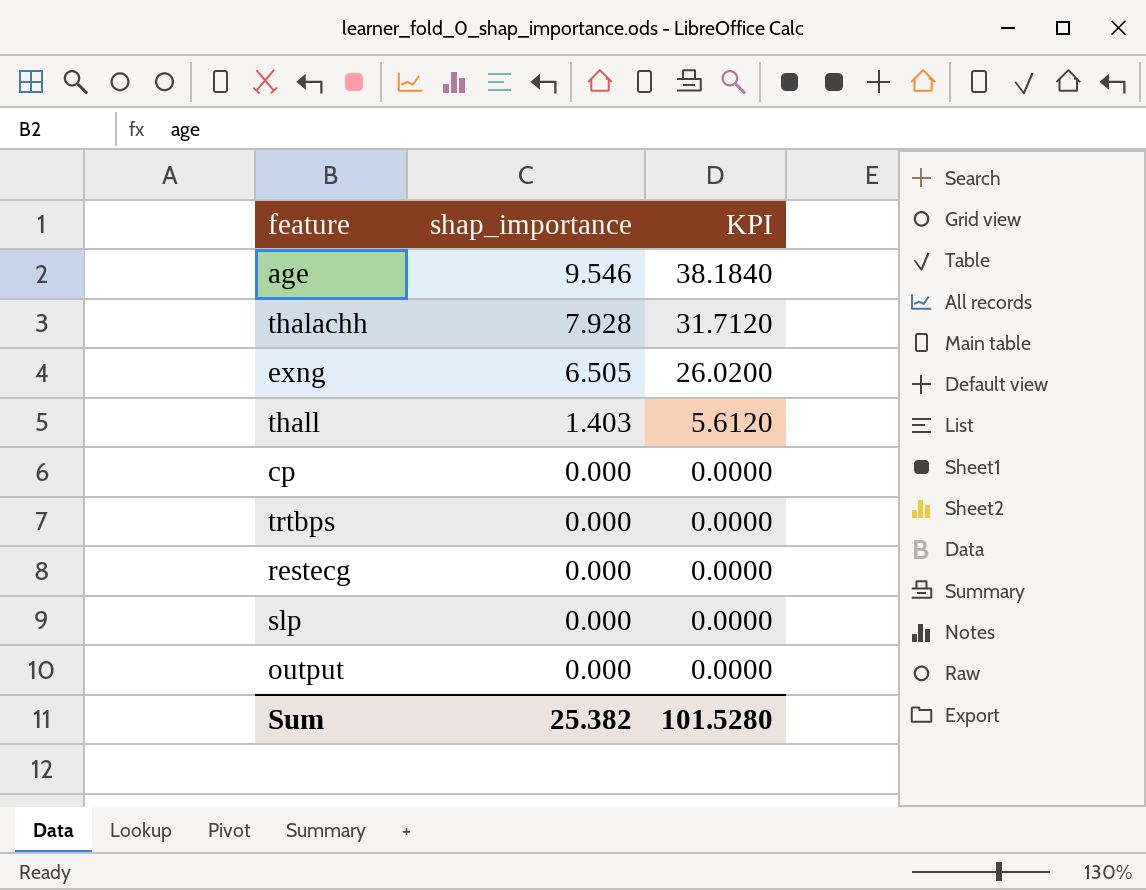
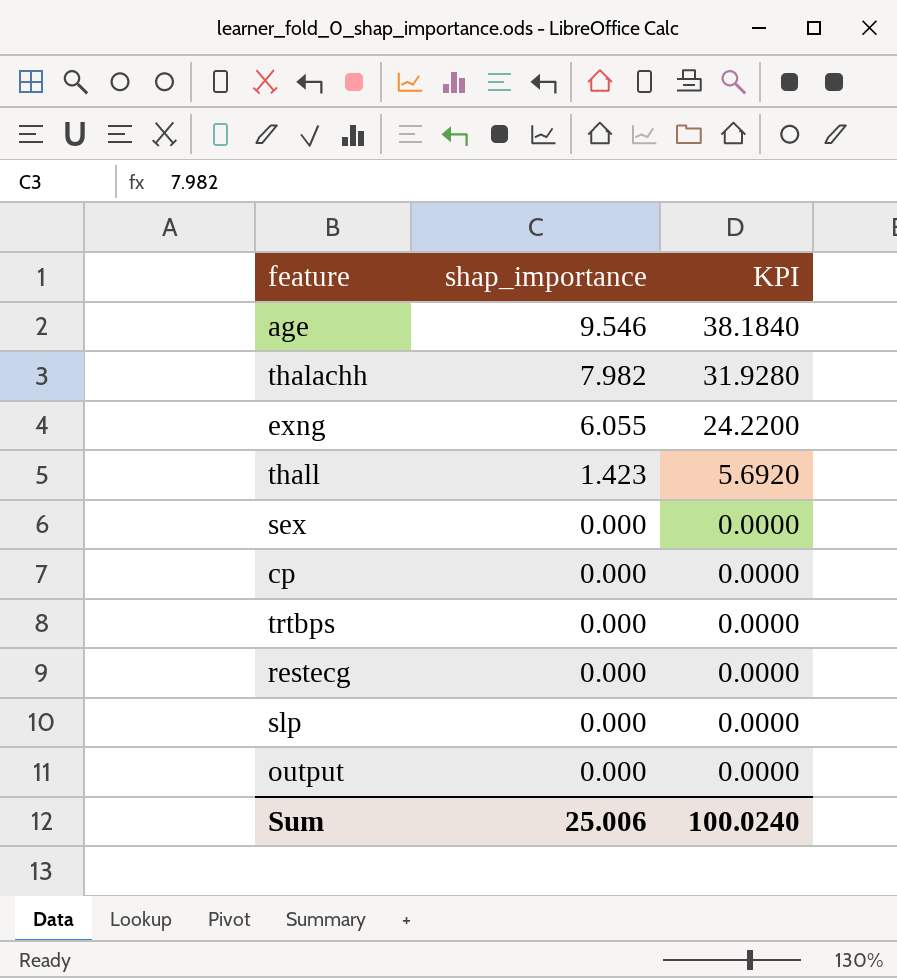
thalachh | shap_importance: 7.928 -> 7.982
thalachh | KPI: 31.7120 -> 31.9280
exng | shap_importance: 6.505 -> 6.055
exng | KPI: 26.0200 -> 24.2200
thall | shap_importance: 1.403 -> 1.423
thall | KPI: 5.6120 -> 5.6920
row sex: none -> 0.000 | 0.0000
Sum | shap_importance: 25.382 -> 25.006
Sum | KPI: 101.5280 -> 100.0240

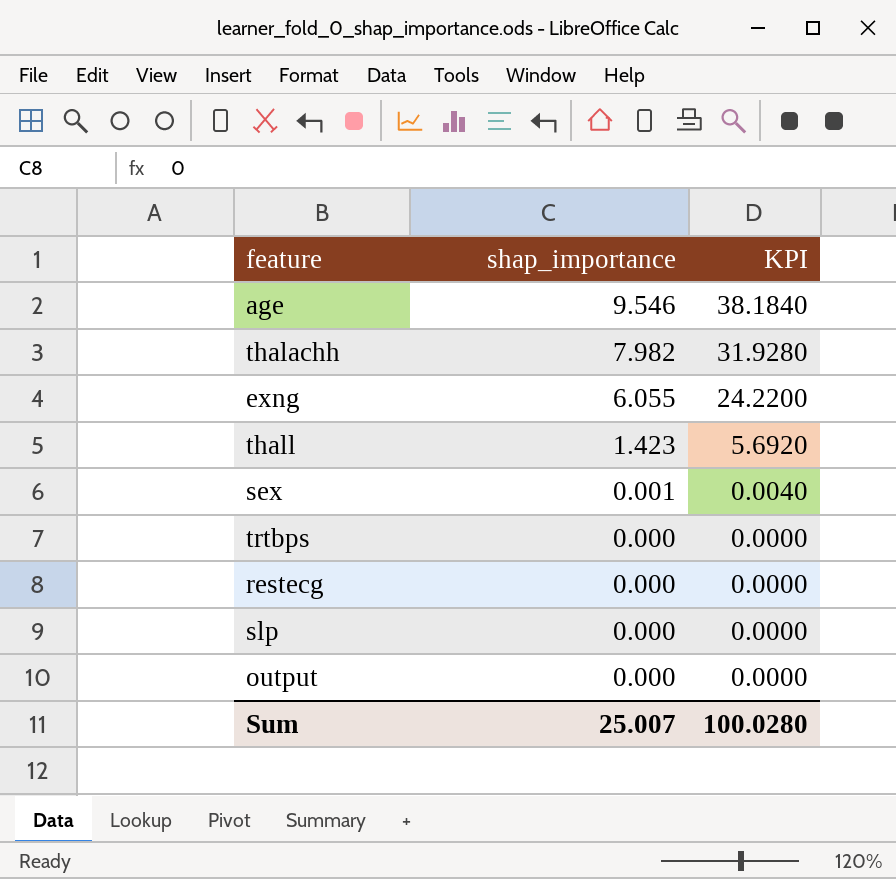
row cp: 0.000 | 0.0000 -> none
sex | shap_importance: 0.000 -> 0.001
sex | KPI: 0.0000 -> 0.0040
Sum | shap_importance: 25.006 -> 25.007
Sum | KPI: 100.0240 -> 100.0280

